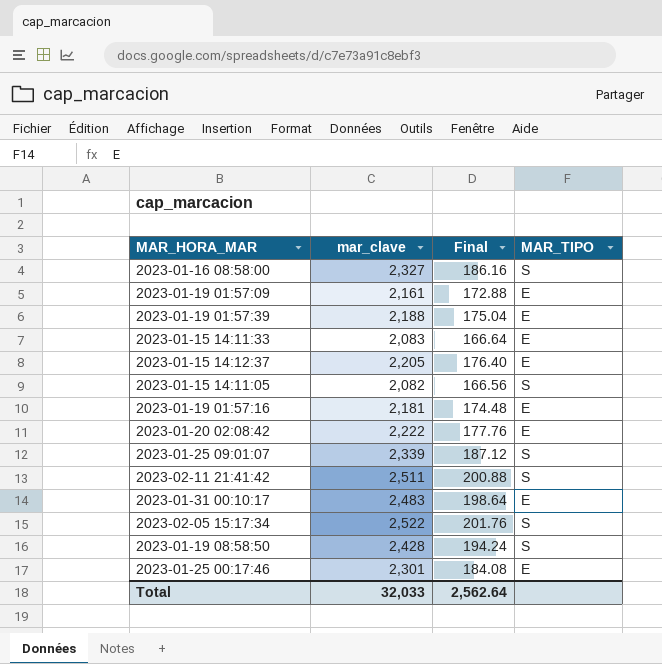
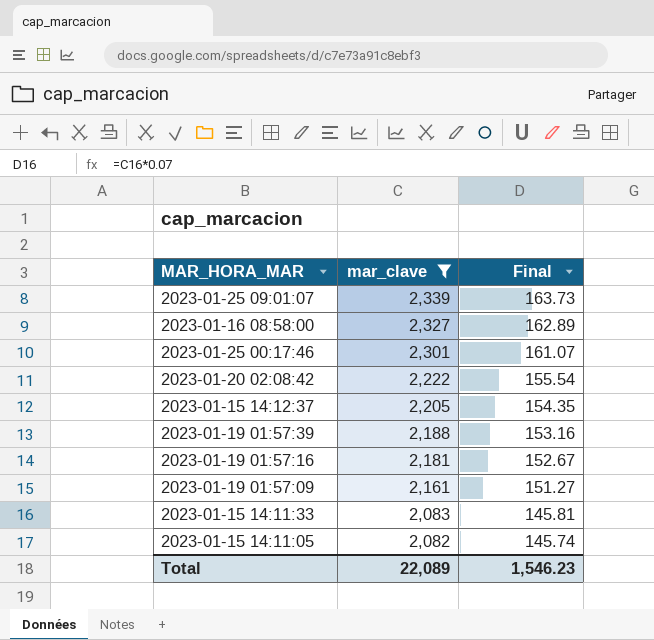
filter: none -> mar_clave <= 2,339
row order: none -> mar_clave descending
column MAR_TIPO | position: 4 -> none
column Final | formula: [mar_clave] * 0.08 -> [mar_clave] * 0.07
Total | mar_clave: 32,033 -> 22,089
Total | Final: 2,562.64 -> 1,546.23

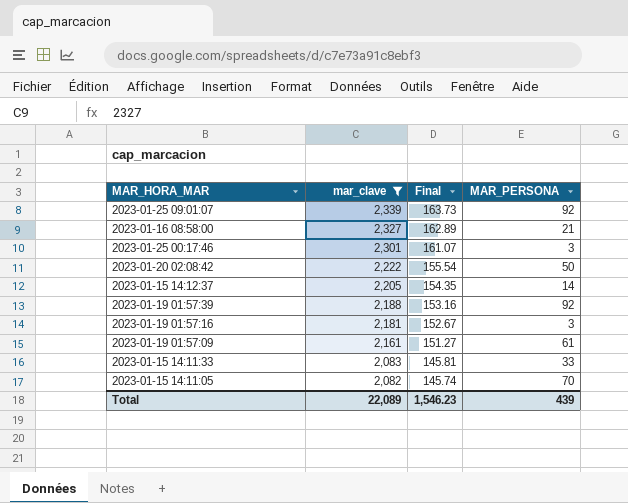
column MAR_PERSONA | position: none -> 4

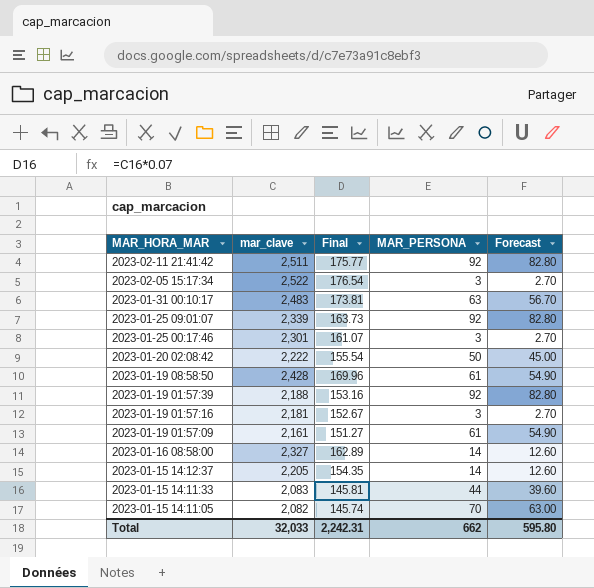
filter: mar_clave <= 2,339 -> none
row order: mar_clave descending -> MAR_HORA_MAR descending
column Forecast | formula: none -> [MAR_PERSONA] * 0.9
2023-01-16 08:58:00 | MAR_PERSONA: 21 -> 14
2023-01-15 14:11:33 | MAR_PERSONA: 33 -> 44
Total | mar_clave: 22,089 -> 32,033
Total | Final: 1,546.23 -> 2,242.31
Total | MAR_PERSONA: 439 -> 662

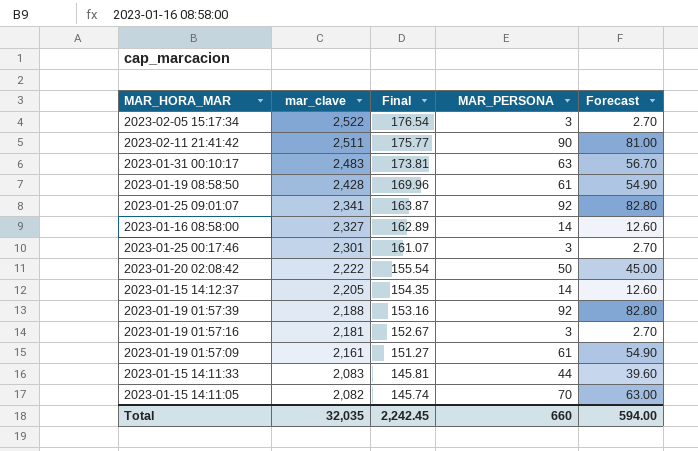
row order: MAR_HORA_MAR descending -> mar_clave descending
2023-02-11 21:41:42 | MAR_PERSONA: 92 -> 90
2023-02-11 21:41:42 | Forecast: 82.80 -> 81.00
2023-01-25 09:01:07 | mar_clave: 2,339 -> 2,341
2023-01-25 09:01:07 | Final: 163.73 -> 163.87
Total | mar_clave: 32,033 -> 32,035
Total | Final: 2,242.31 -> 2,242.45
Total | MAR_PERSONA: 662 -> 660
Total | Forecast: 595.80 -> 594.00

